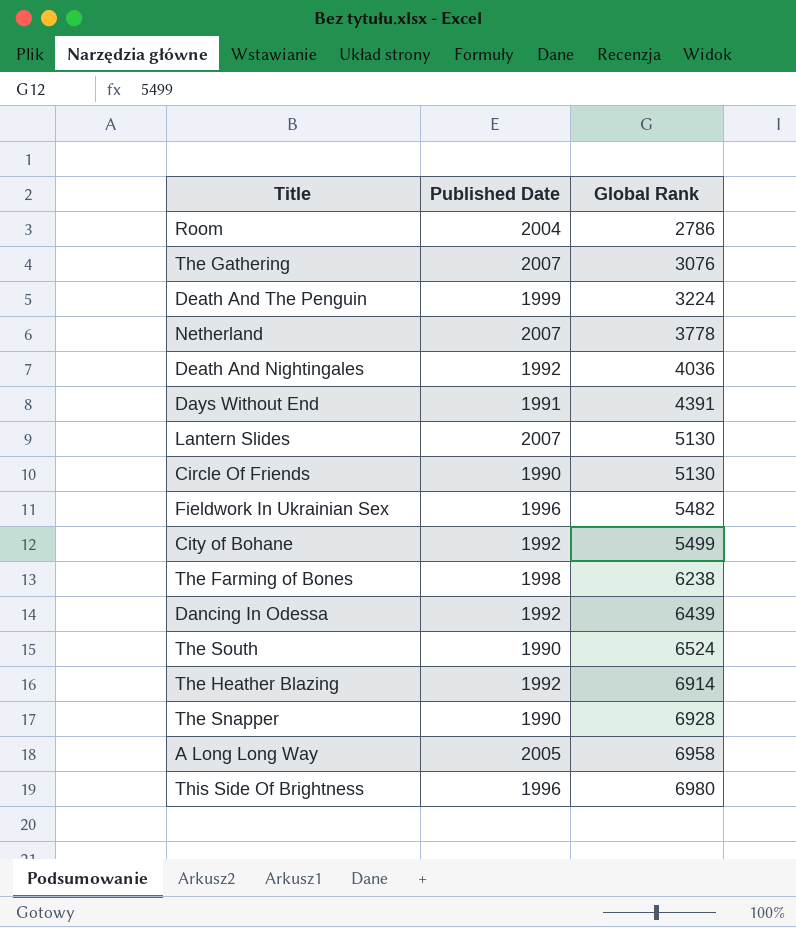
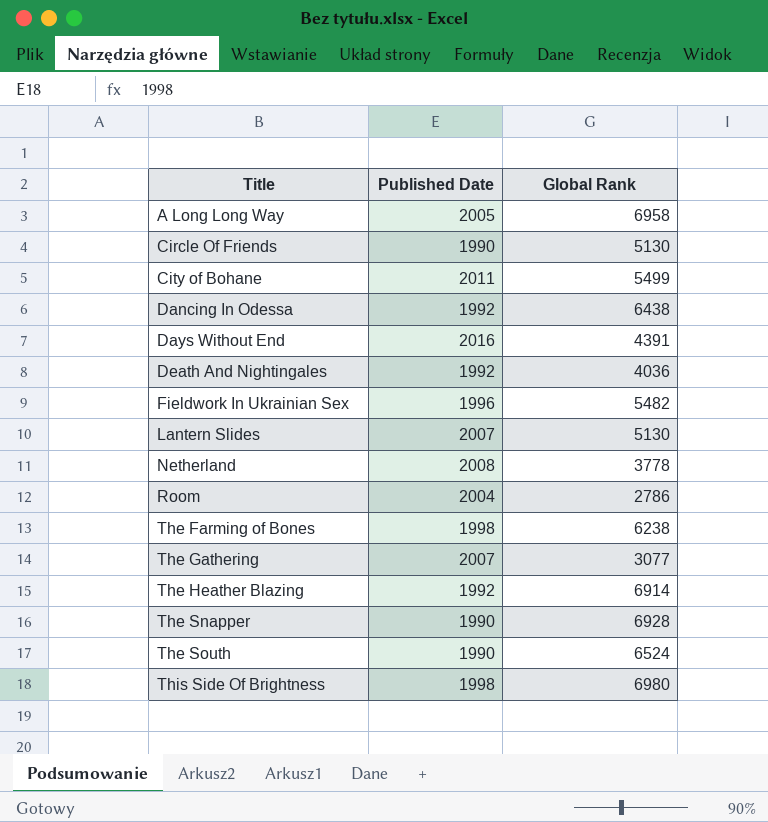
row order: Global Rank ascending -> Title ascending
row Death And The Penguin: 1999 | 3224 -> none
City of Bohane | Published Date: 1992 -> 2011
Dancing In Odessa | Global Rank: 6439 -> 6438
Days Without End | Published Date: 1991 -> 2016
Netherland | Published Date: 2007 -> 2008
The Gathering | Global Rank: 3076 -> 3077
This Side Of Brightness | Published Date: 1996 -> 1998

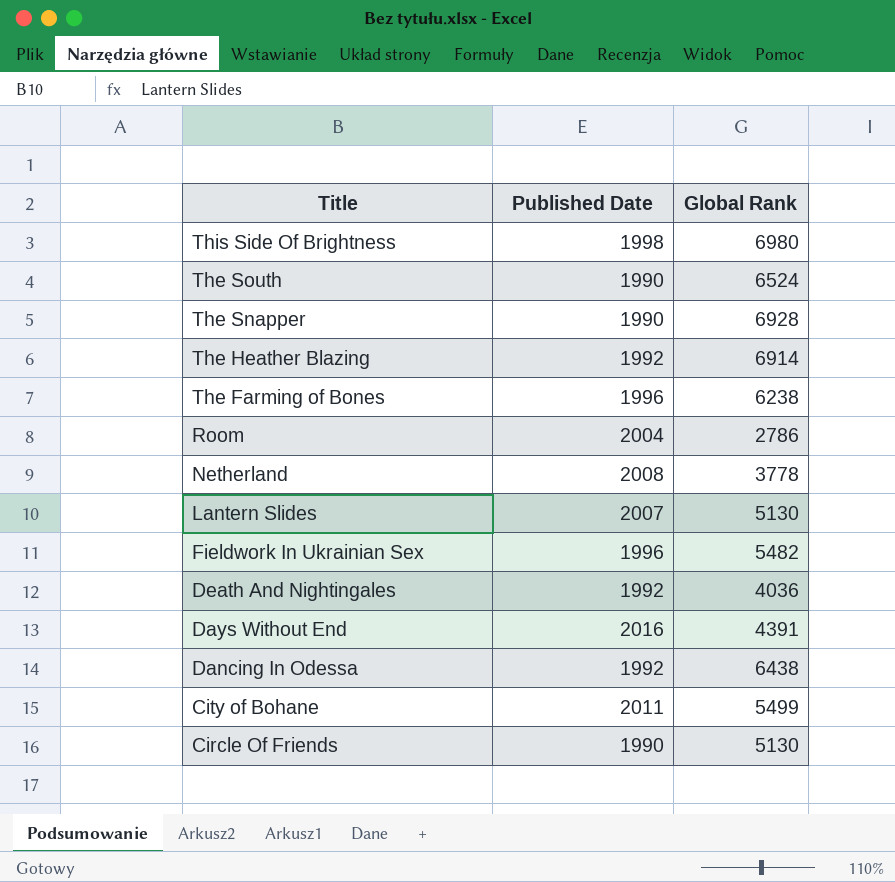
row order: Title ascending -> Title descending
row A Long Long Way: 2005 | 6958 -> none
row The Gathering: 2007 | 3077 -> none
The Farming of Bones | Published Date: 1998 -> 1996

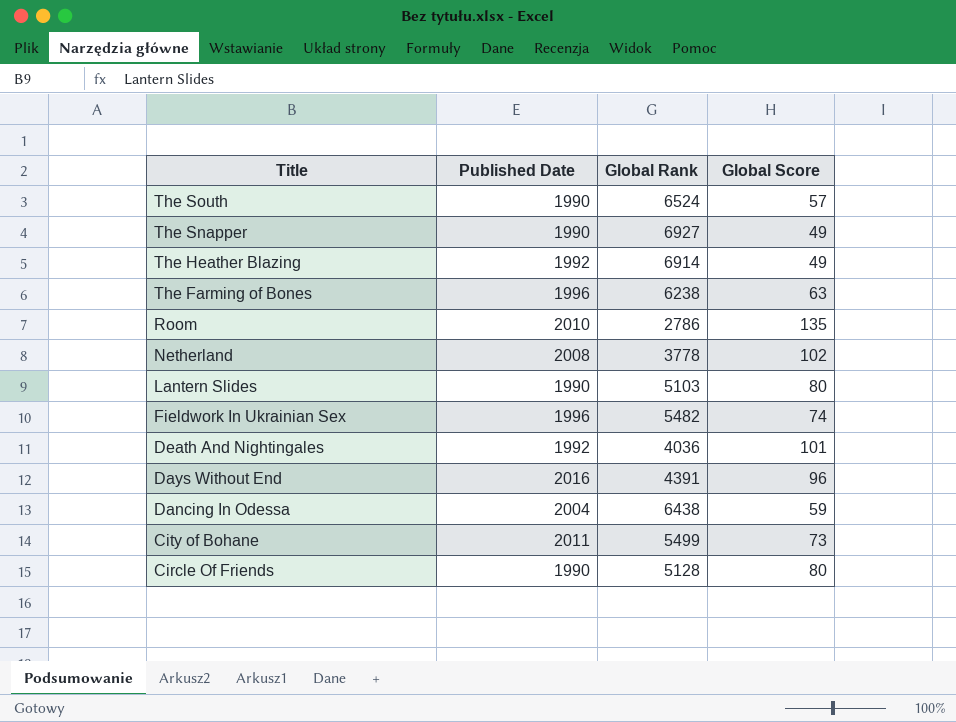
column Global Score | position: none -> 4
row This Side Of Brightness: 1998 | 6980 -> none
The Snapper | Global Rank: 6928 -> 6927
Room | Published Date: 2004 -> 2010
Lantern Slides | Published Date: 2007 -> 1990
Lantern Slides | Global Rank: 5130 -> 5103
Dancing In Odessa | Published Date: 1992 -> 2004
Circle Of Friends | Global Rank: 5130 -> 5128

